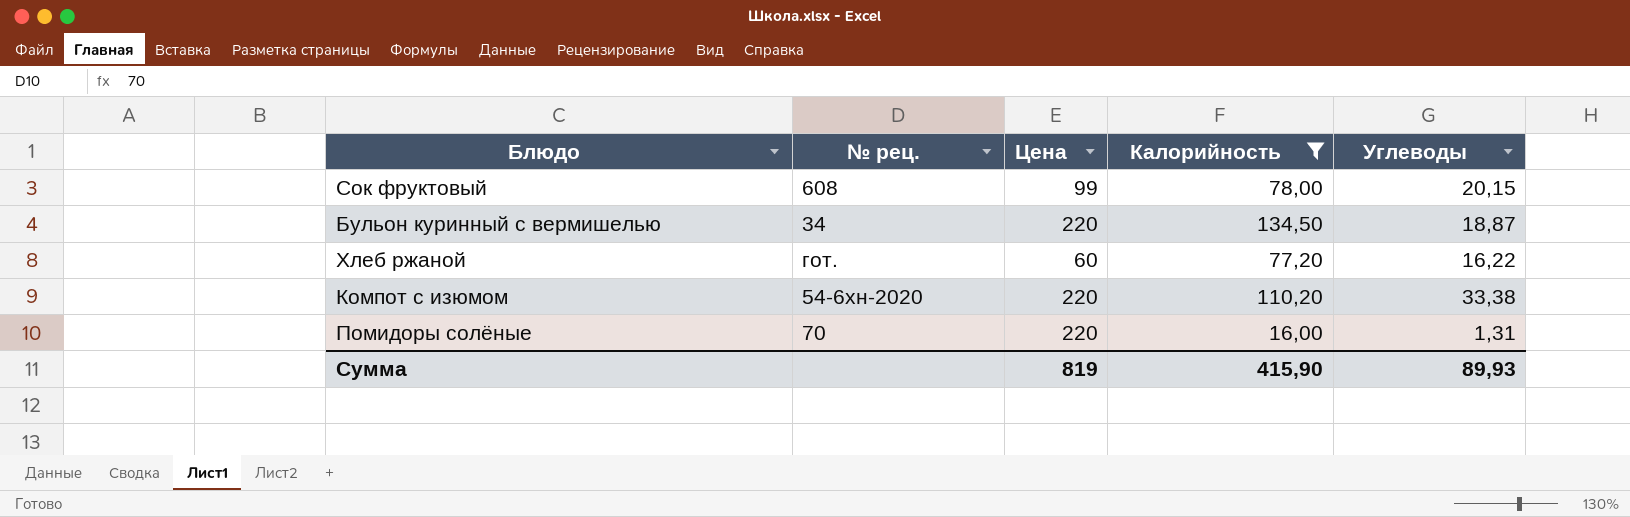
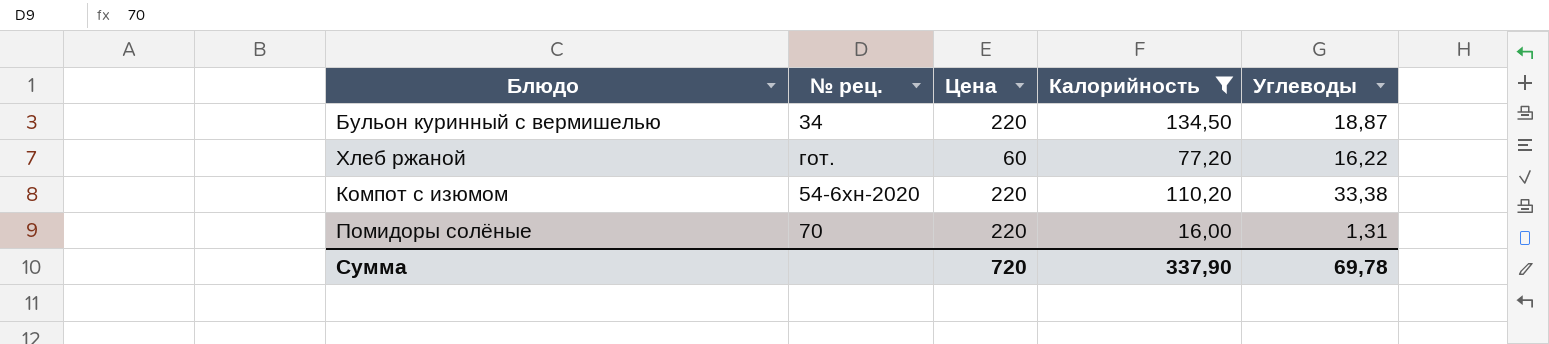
row Сок фруктовый: 608 | 99 | 78,00 | 20,15 -> none
Сумма | Цена: 819 -> 720
Сумма | Калорийность: 415,90 -> 337,90
Сумма | Углеводы: 89,93 -> 69,78

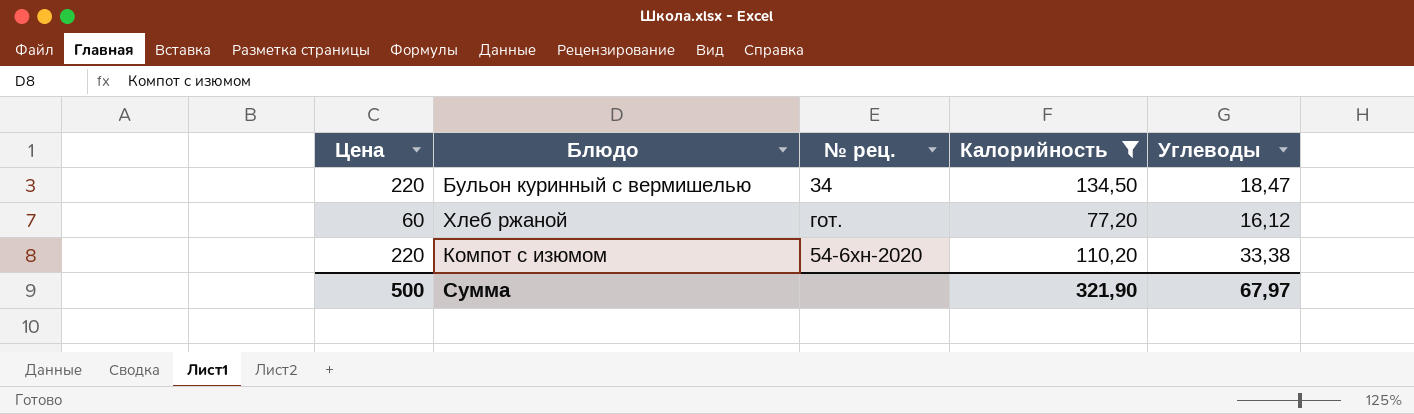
column Цена | position: 3 -> 1
row Помидоры солёные: 70 | 220 | 16,00 | 1,31 -> none
Бульон куринный с вермишелью | Углеводы: 18,87 -> 18,47
Хлеб ржаной | Углеводы: 16,22 -> 16,12
Сумма | Цена: 720 -> 500
Сумма | Калорийность: 337,90 -> 321,90
Сумма | Углеводы: 69,78 -> 67,97

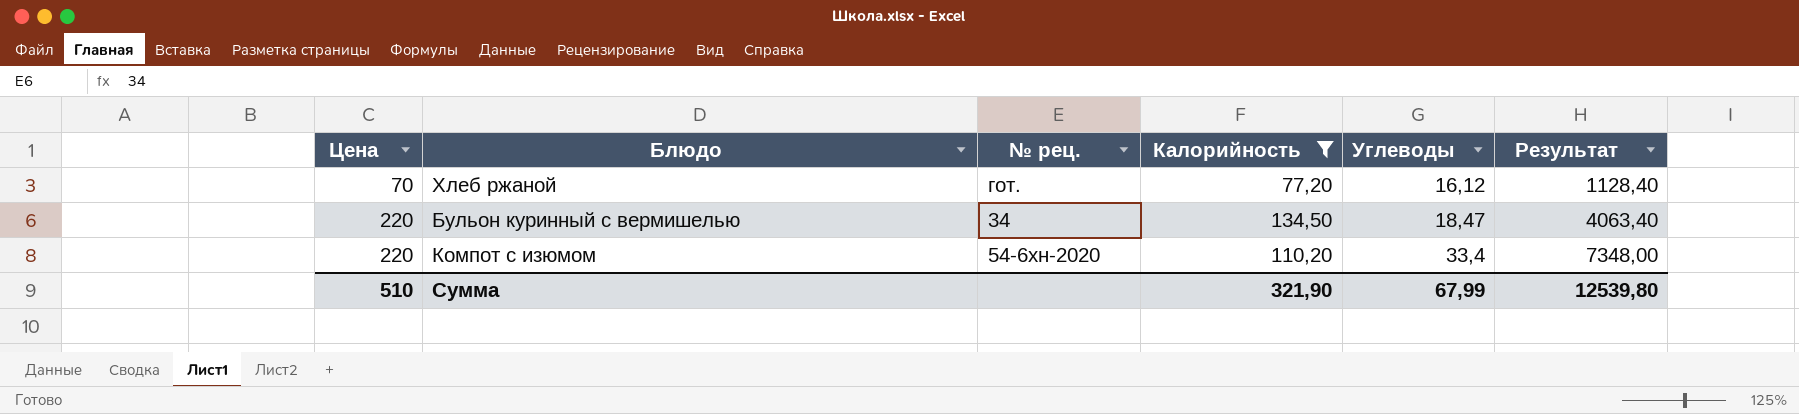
row order: none -> Цена ascending
column Результат | formula: none -> [Цена] * [Углеводы]
Хлеб ржаной | Цена: 60 -> 70
Компот с изюмом | Углеводы: 33,38 -> 33,4
Сумма | Цена: 500 -> 510
Сумма | Углеводы: 67,97 -> 67,99

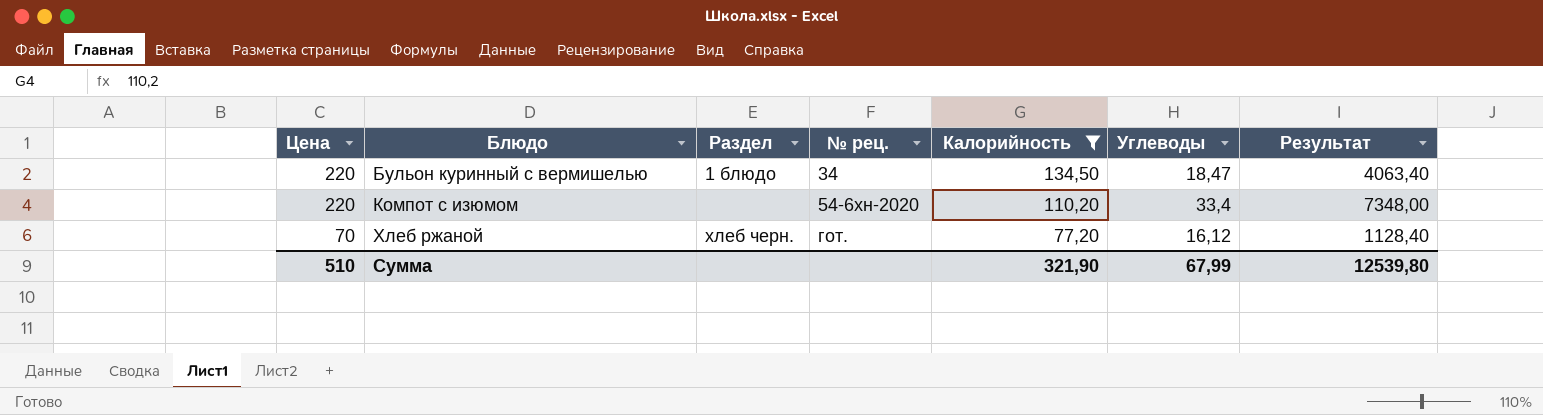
row order: Цена ascending -> Цена descending
column Раздел | position: none -> 3

